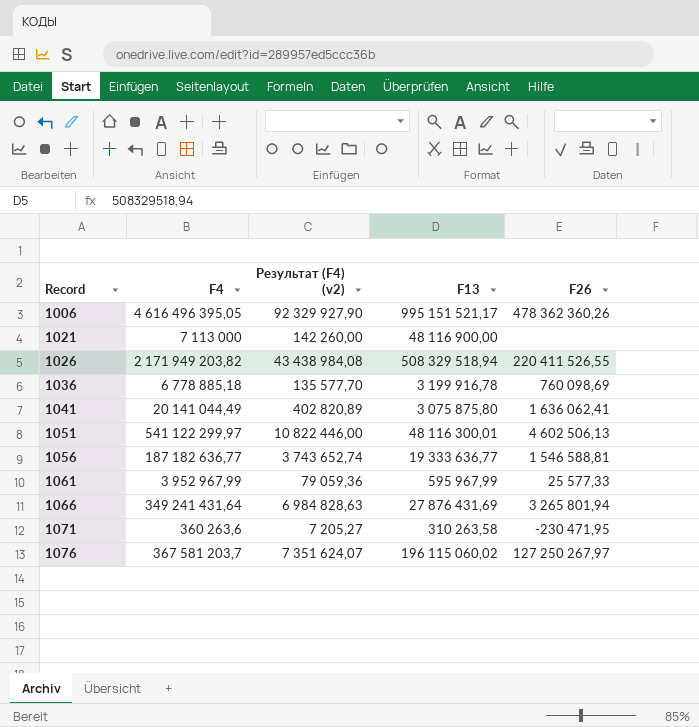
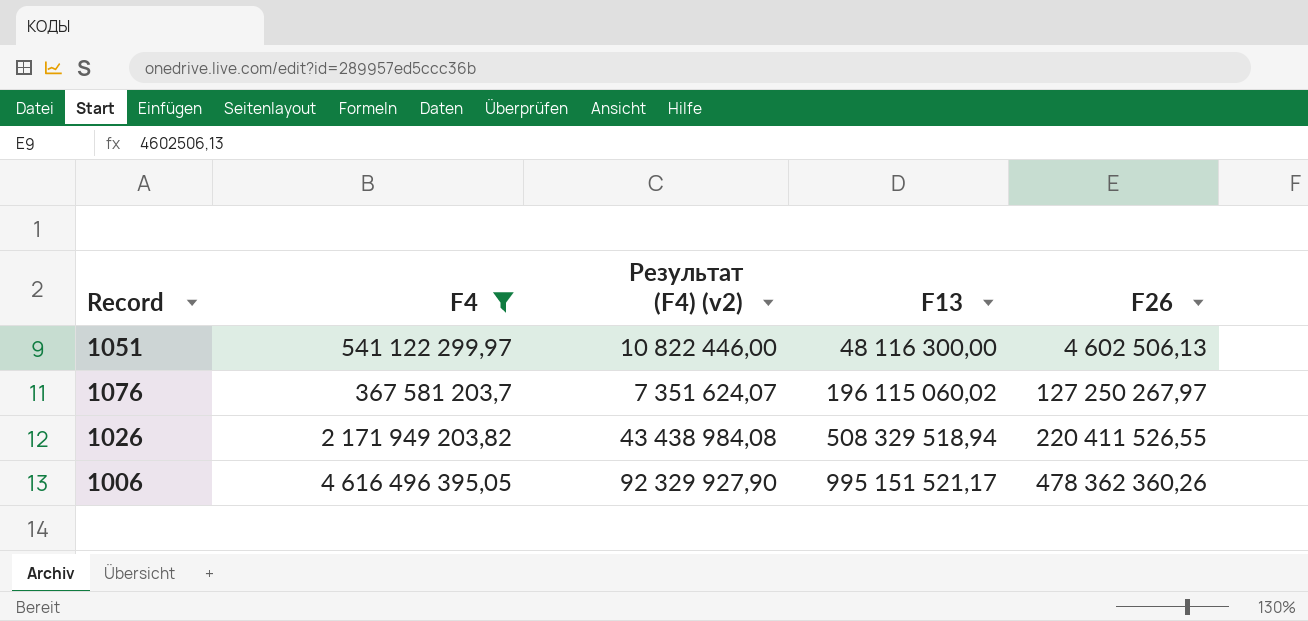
filter: none -> F4 >= 367 581 203,7
row order: Record ascending -> F13 ascending
1051 | F13: 48 116 300,01 -> 48 116 300,00

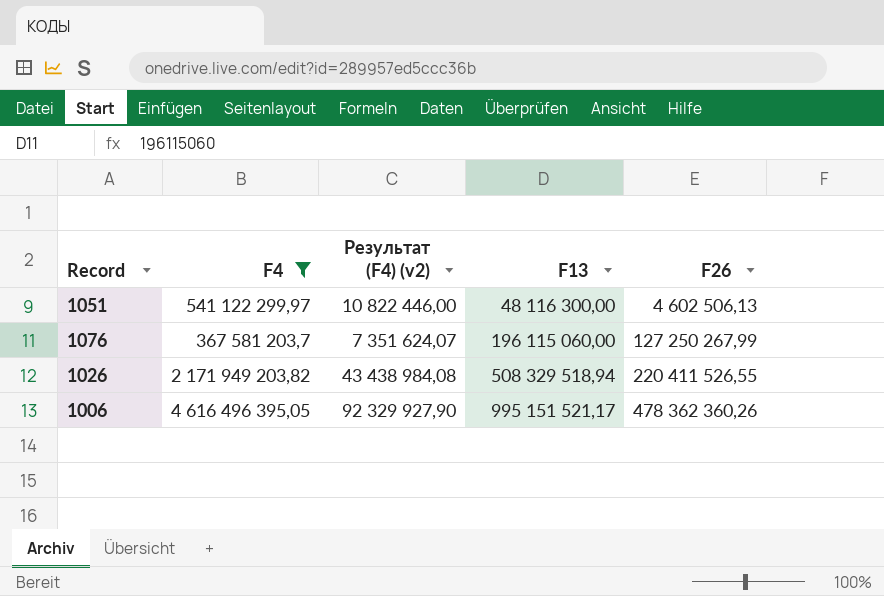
1076 | F13: 196 115 060,02 -> 196 115 060,00
1076 | F26: 127 250 267,97 -> 127 250 267,99

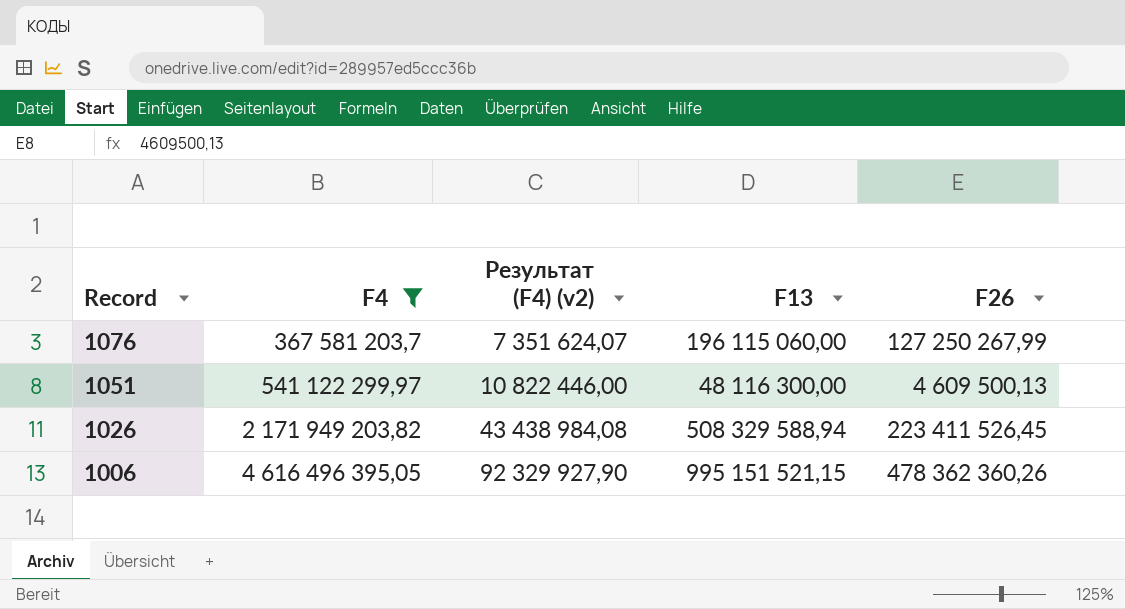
row order: F13 ascending -> Record descending
1051 | F26: 4 602 506,13 -> 4 609 500,13
1026 | F13: 508 329 518,94 -> 508 329 588,94
1026 | F26: 220 411 526,55 -> 223 411 526,45
1006 | F13: 995 151 521,17 -> 995 151 521,15

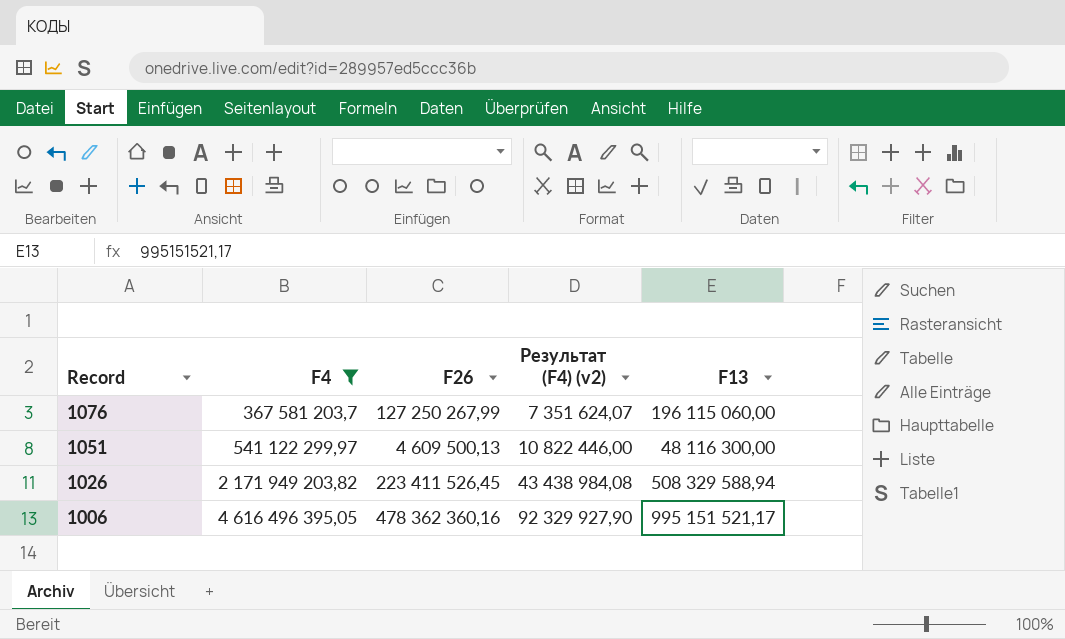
column F26 | position: 5 -> 3
1006 | F26: 478 362 360,26 -> 478 362 360,16
1006 | F13: 995 151 521,15 -> 995 151 521,17

